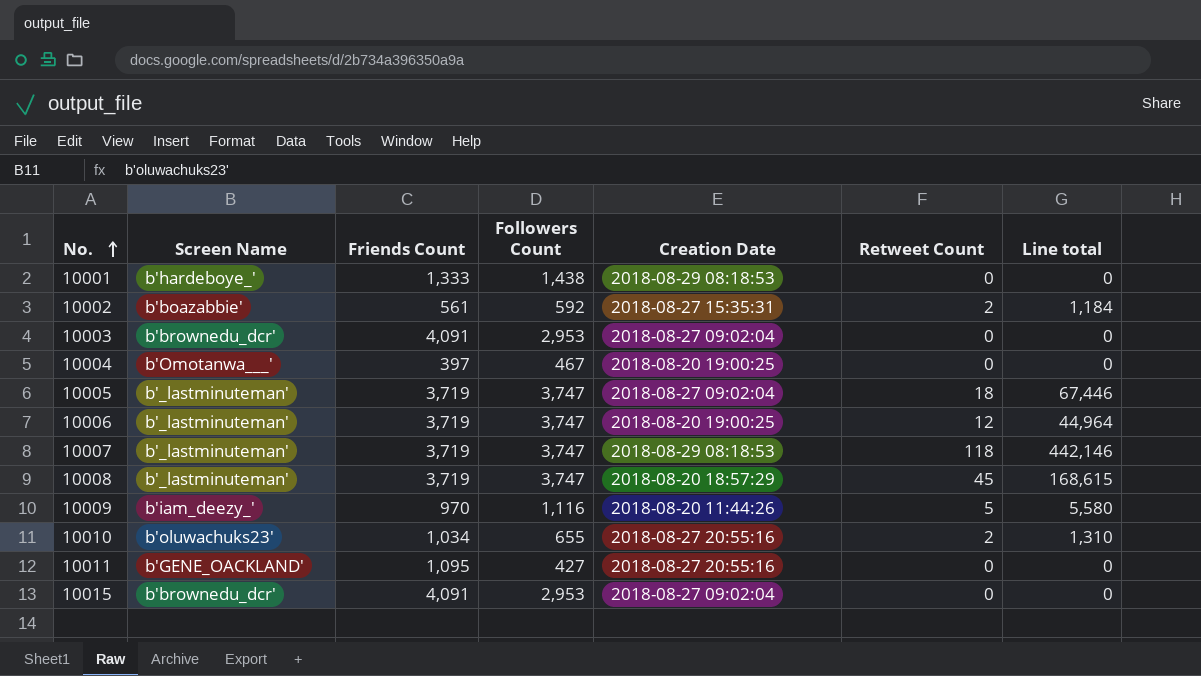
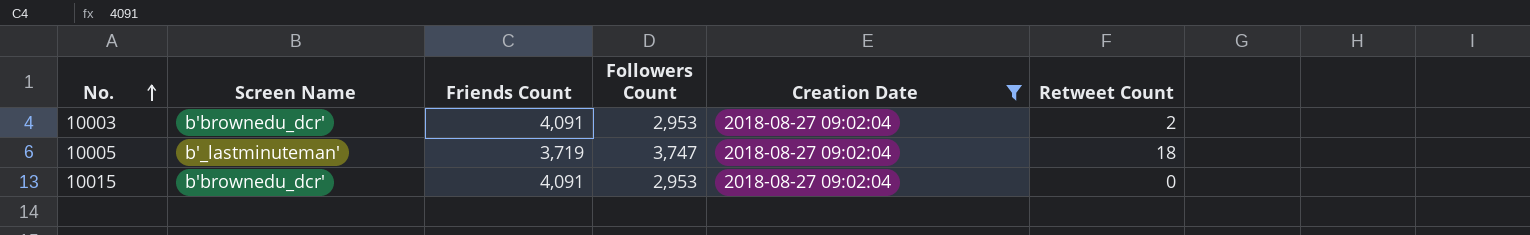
filter: none -> Creation Date = 2018-08-27 09:02:04
column Line total | formula: [Followers Count] * [Retweet Count] -> none
10003 | Retweet Count: 0 -> 2

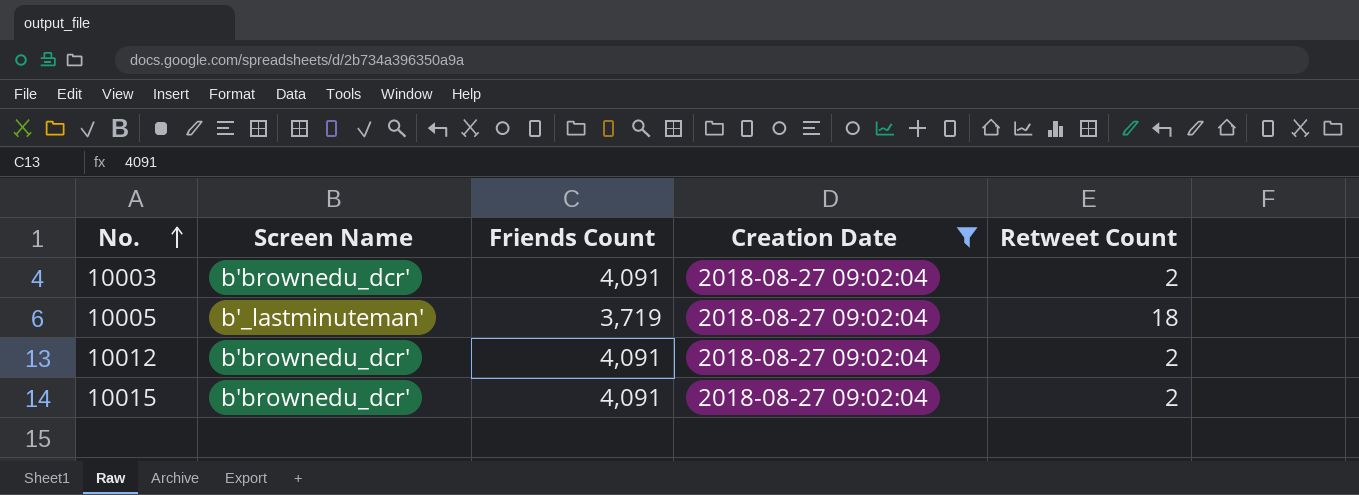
column Followers Count | position: 4 -> none
row 10012: none -> b'brownedu_dcr' | 4,091 | 2018-08-27 09:02:04 | 2
10015 | Retweet Count: 0 -> 2

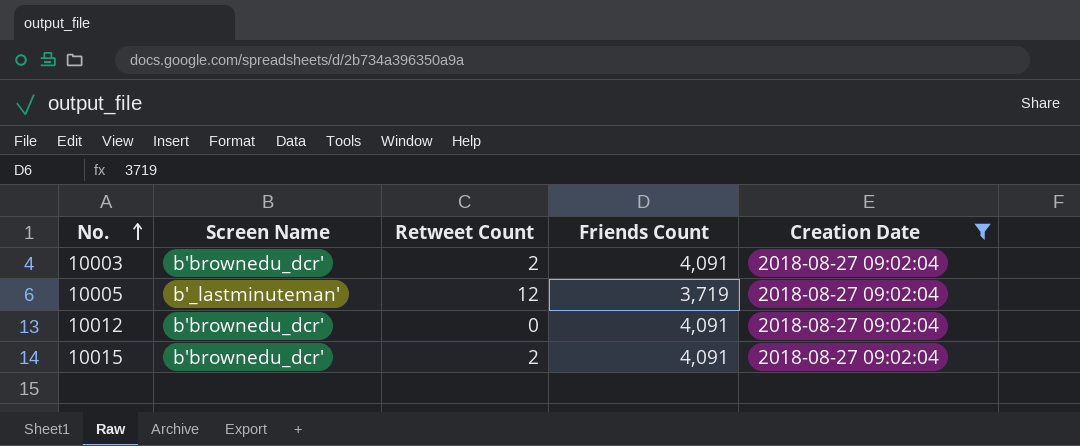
column Retweet Count | position: 5 -> 3
10005 | Retweet Count: 18 -> 12
10012 | Retweet Count: 2 -> 0

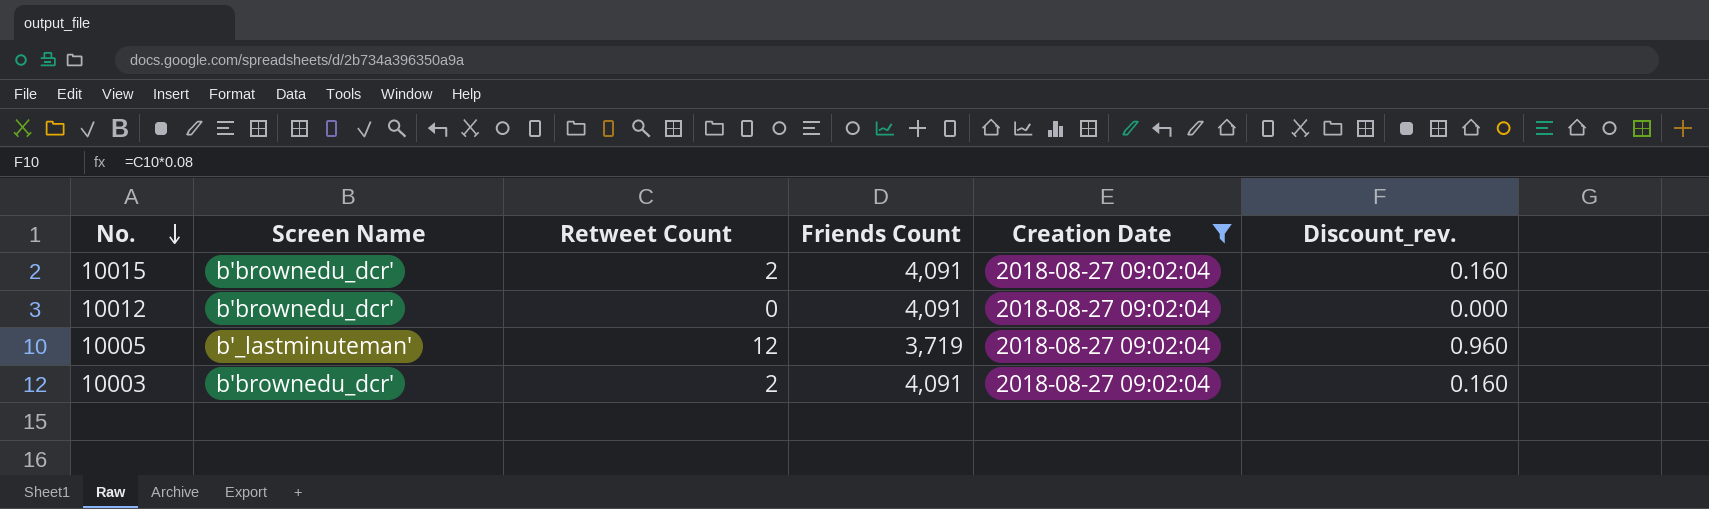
row order: No. ascending -> No. descending
column Discount_rev. | formula: none -> [Retweet Count] * 0.08

